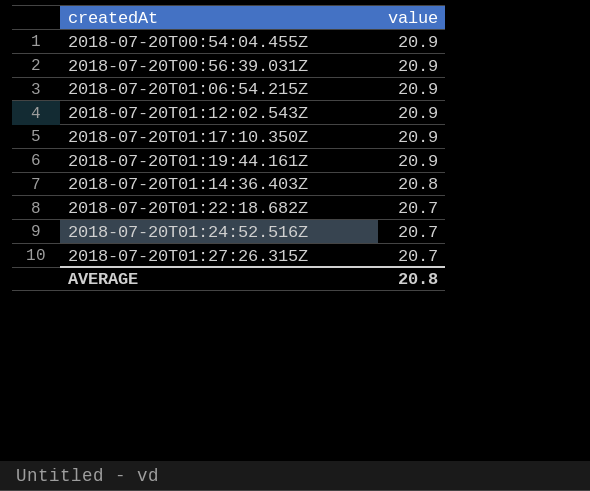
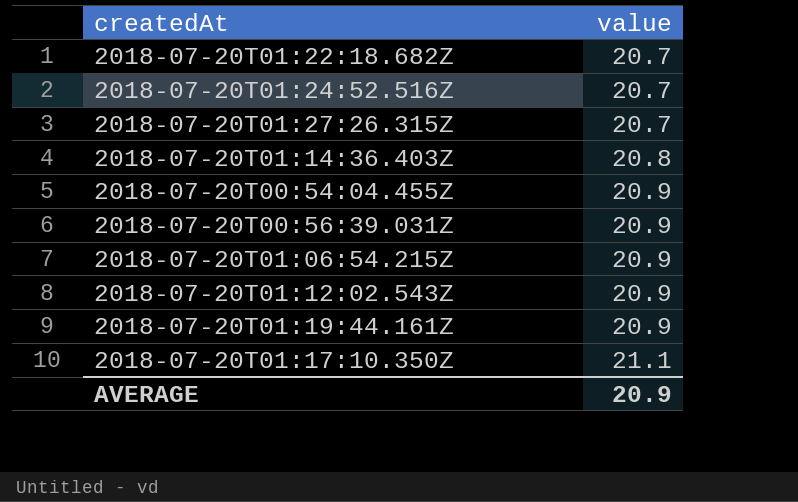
row order: value descending -> value ascending
2018-07-20T01:17:10.350Z | value: 20.9 -> 21.1
AVERAGE | value: 20.8 -> 20.9

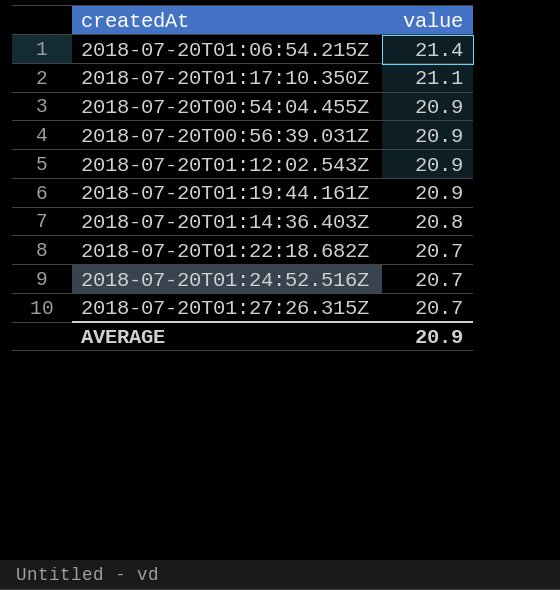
row order: value ascending -> value descending
2018-07-20T01:06:54.215Z | value: 20.9 -> 21.4

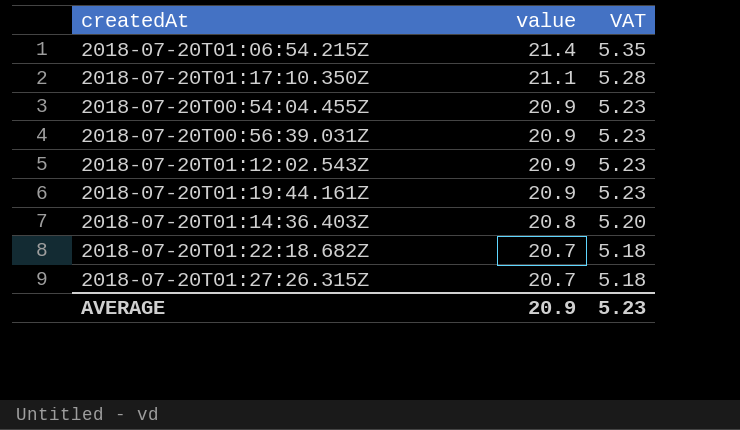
column VAT | formula: none -> [value] * 0.25
row 2018-07-20T01:24:52.516Z: 20.7 -> none

